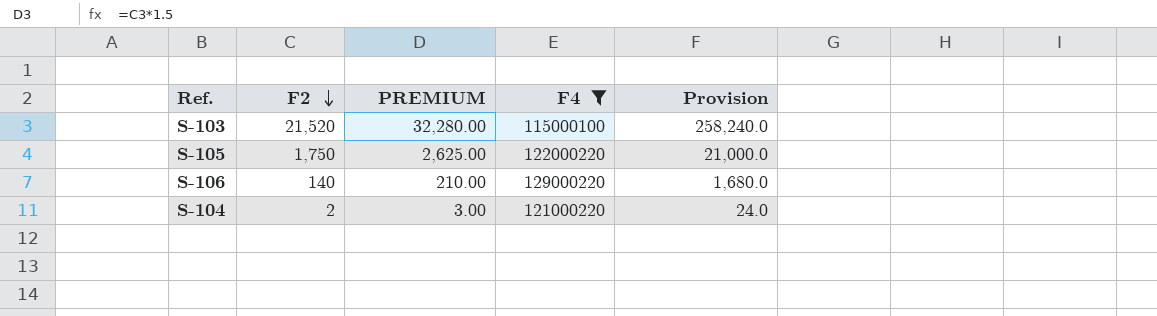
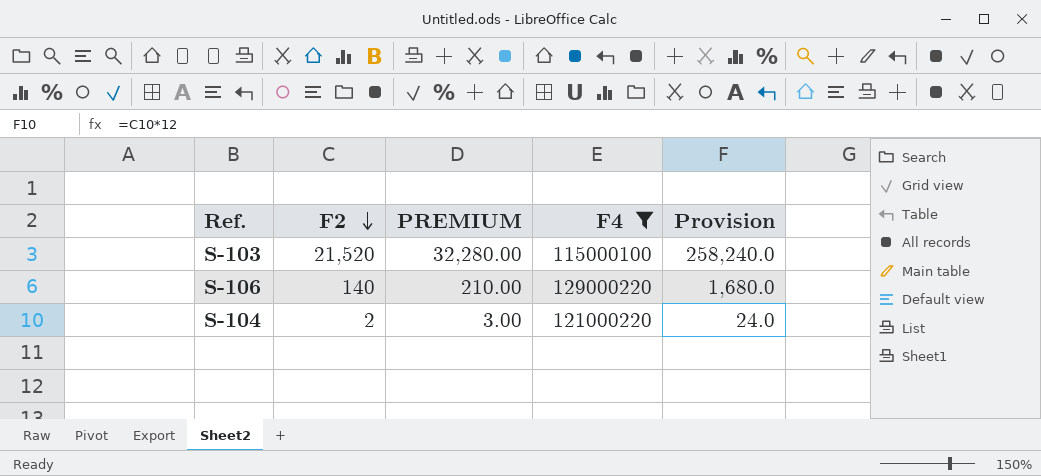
row S-105: 1,750 | 2,625.00 | 122000220 | 21,000.0 -> none

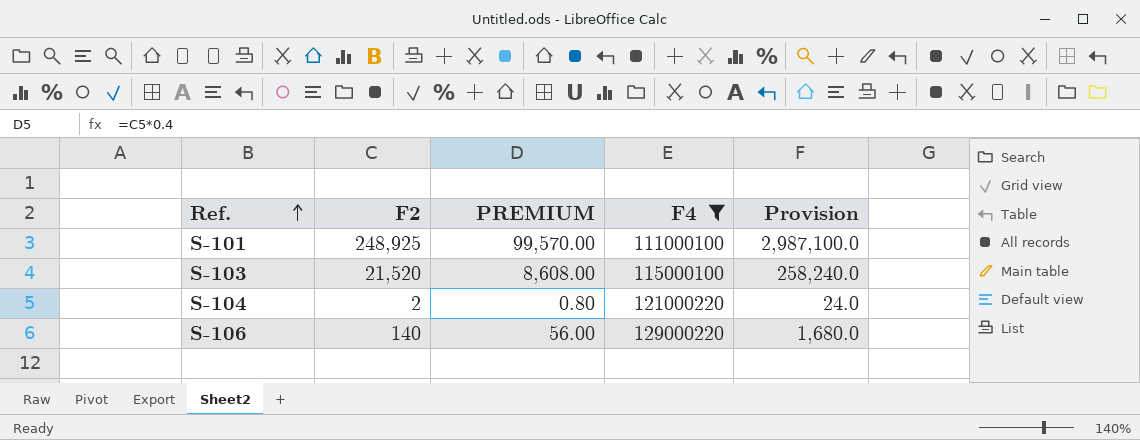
row order: F2 descending -> Ref. ascending
column PREMIUM | formula: [F2] * 1.5 -> [F2] * 0.4
row S-101: none -> 248,925 | 99,570.00 | 111000100 | 2,987,100.0

